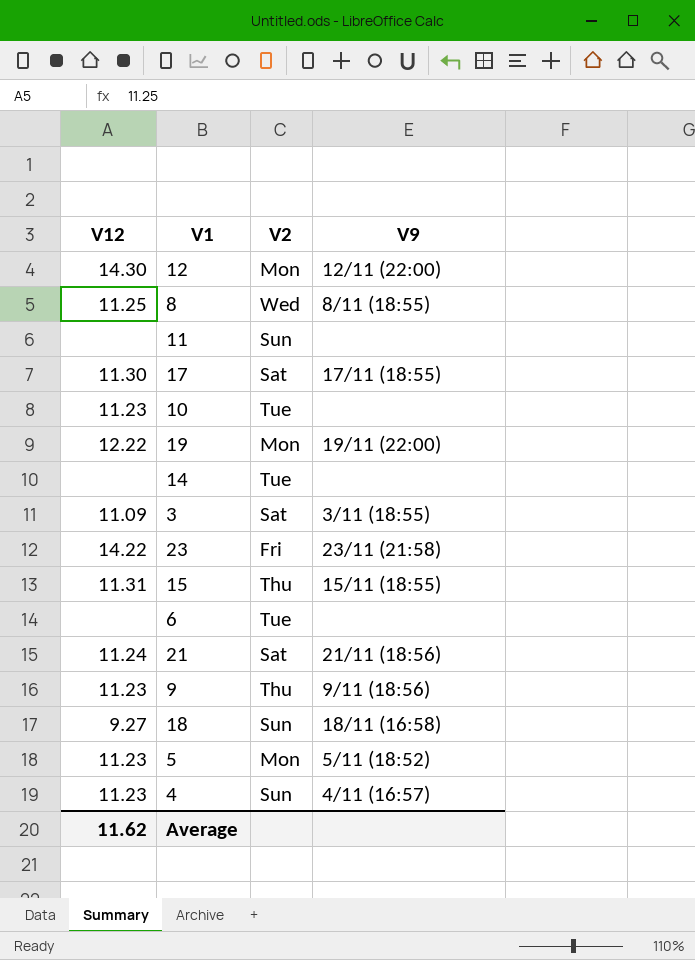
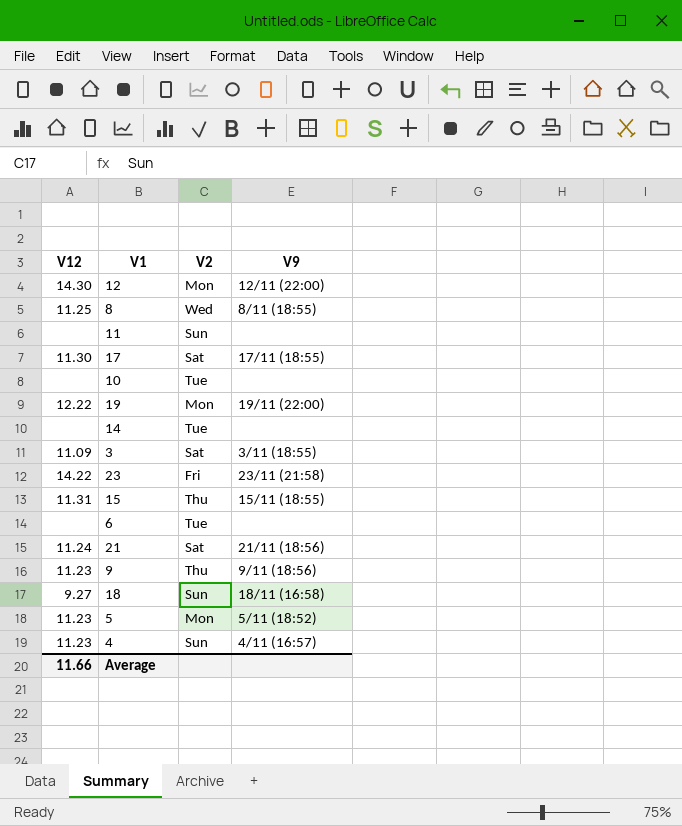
10 | V12: 11.23 -> none
Average | V12: 11.62 -> 11.66

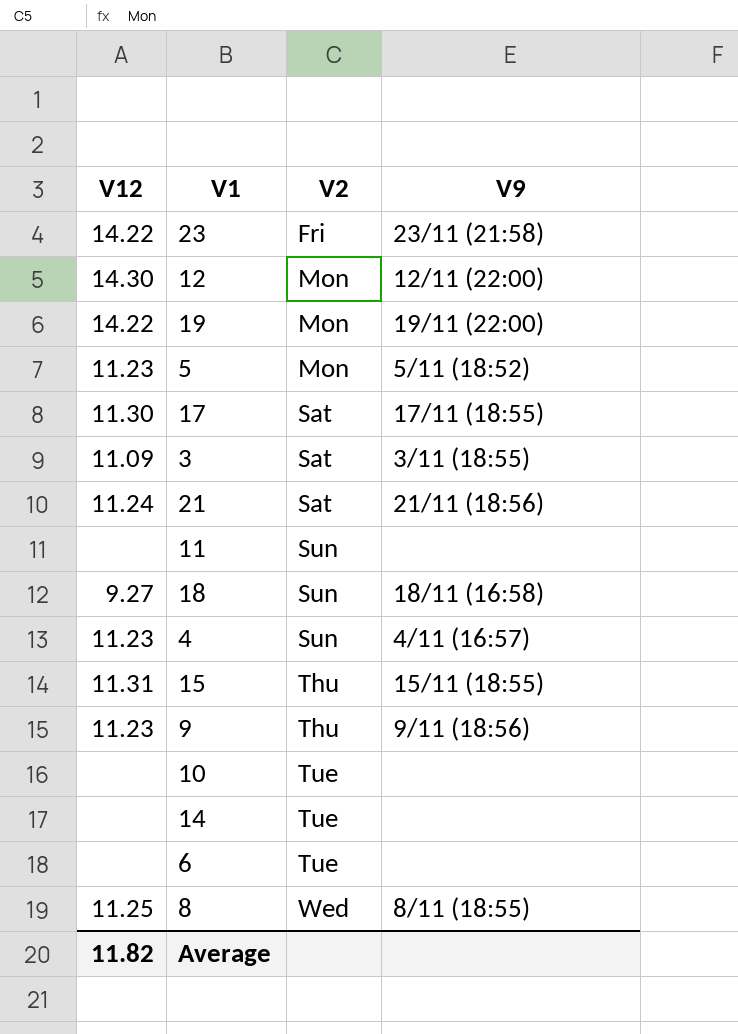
row order: none -> V2 ascending
19 | V12: 12.22 -> 14.22
Average | V12: 11.66 -> 11.82

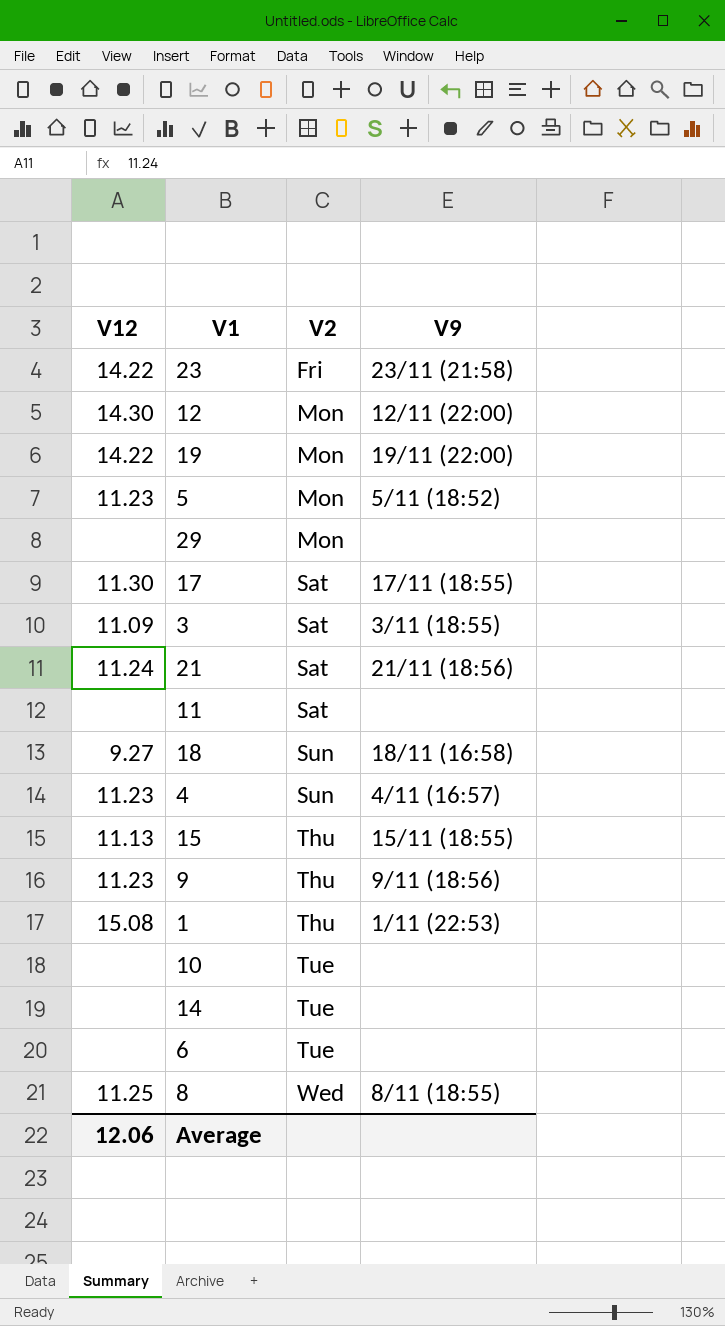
row 29: none -> none | Mon | none
11 | V2: Sun -> Sat
15 | V12: 11.31 -> 11.13
row 1: none -> 15.08 | Thu | 1/11 (22:53)
Average | V12: 11.82 -> 12.06

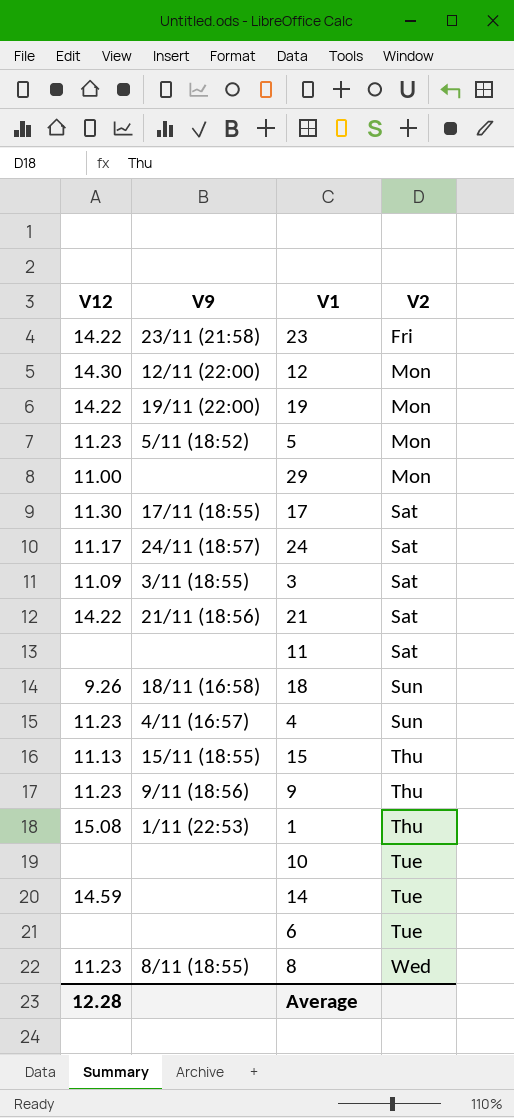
column V9 | position: 4 -> 2
29 | V12: none -> 11.00
row 24: none -> 11.17 | 24/11 (18:57) | Sat
21 | V12: 11.24 -> 14.22
18 | V12: 9.27 -> 9.26
14 | V12: none -> 14.59
8 | V12: 11.25 -> 11.23
Average | V12: 12.06 -> 12.28

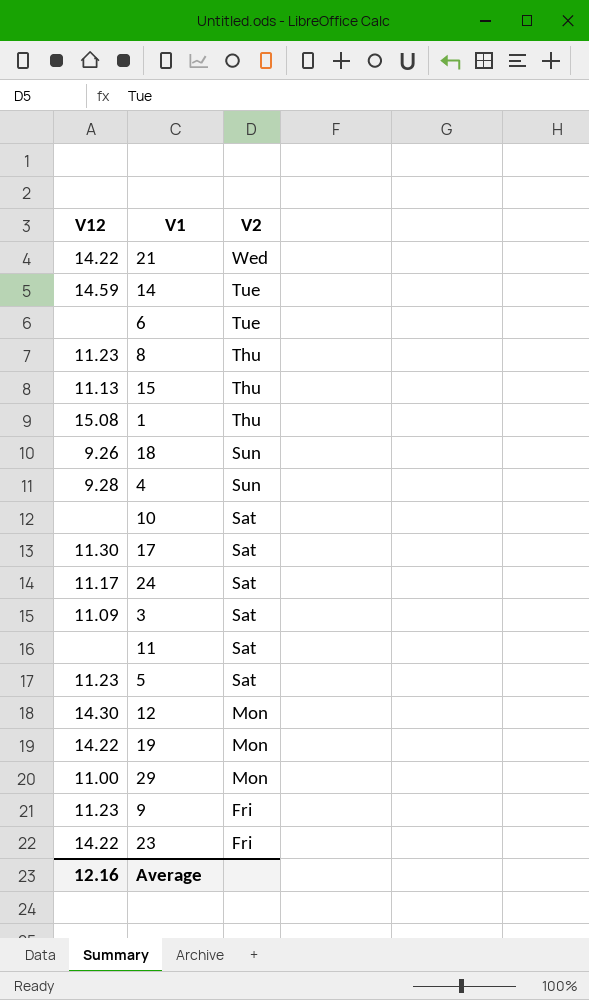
row order: V2 ascending -> V2 descending
column V9 | position: 2 -> none
21 | V2: Sat -> Wed
8 | V2: Wed -> Thu
4 | V12: 11.23 -> 9.28
10 | V2: Tue -> Sat
5 | V2: Mon -> Sat
9 | V2: Thu -> Fri
Average | V12: 12.28 -> 12.16

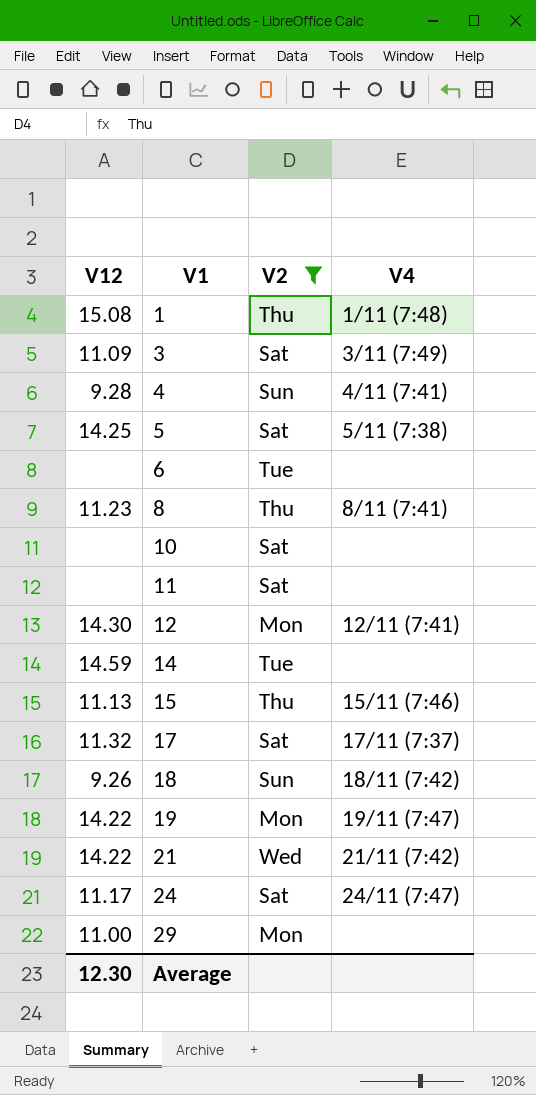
filter: none -> V2 != Fri
row order: V2 descending -> V1 ascending
column V4 | position: none -> 4
5 | V12: 11.23 -> 14.25
17 | V12: 11.30 -> 11.32
Average | V12: 12.16 -> 12.30

